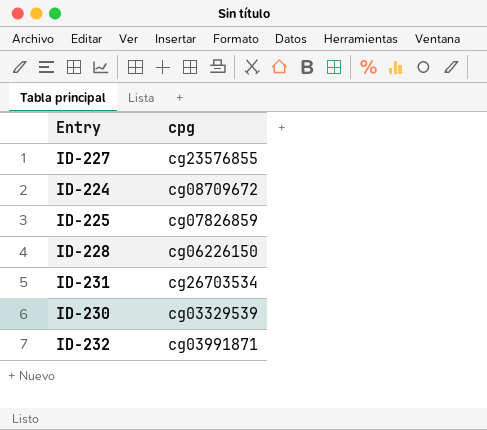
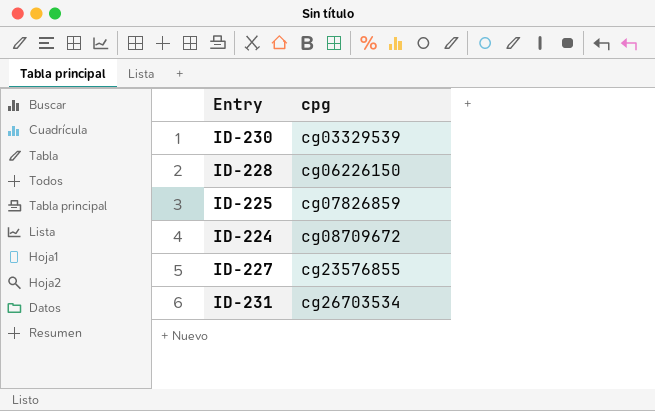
row order: none -> cpg ascending
row ID-232: cg03991871 -> none

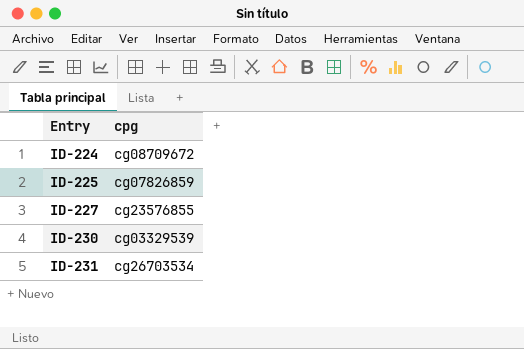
row order: cpg ascending -> Entry ascending
row ID-228: cg06226150 -> none

